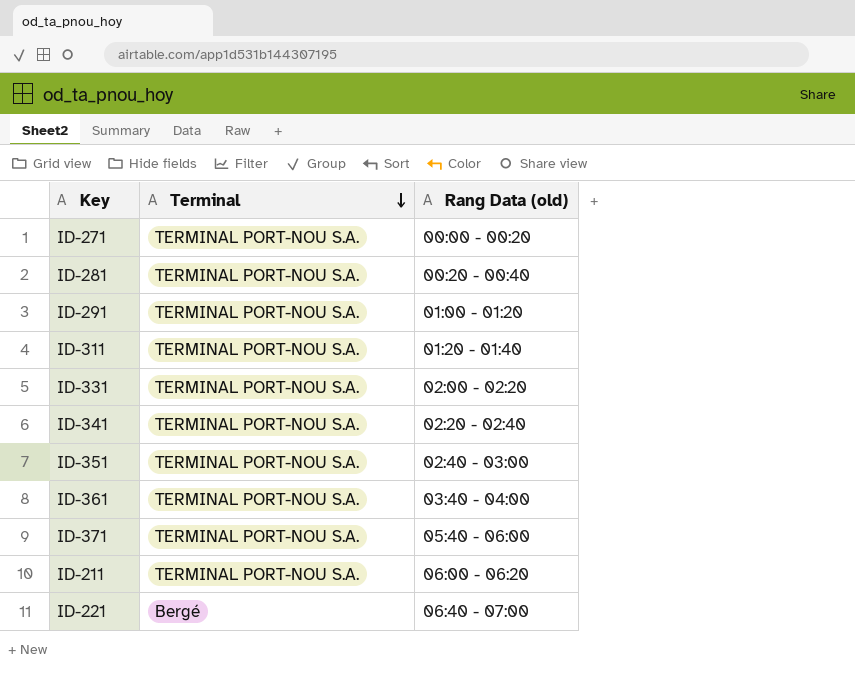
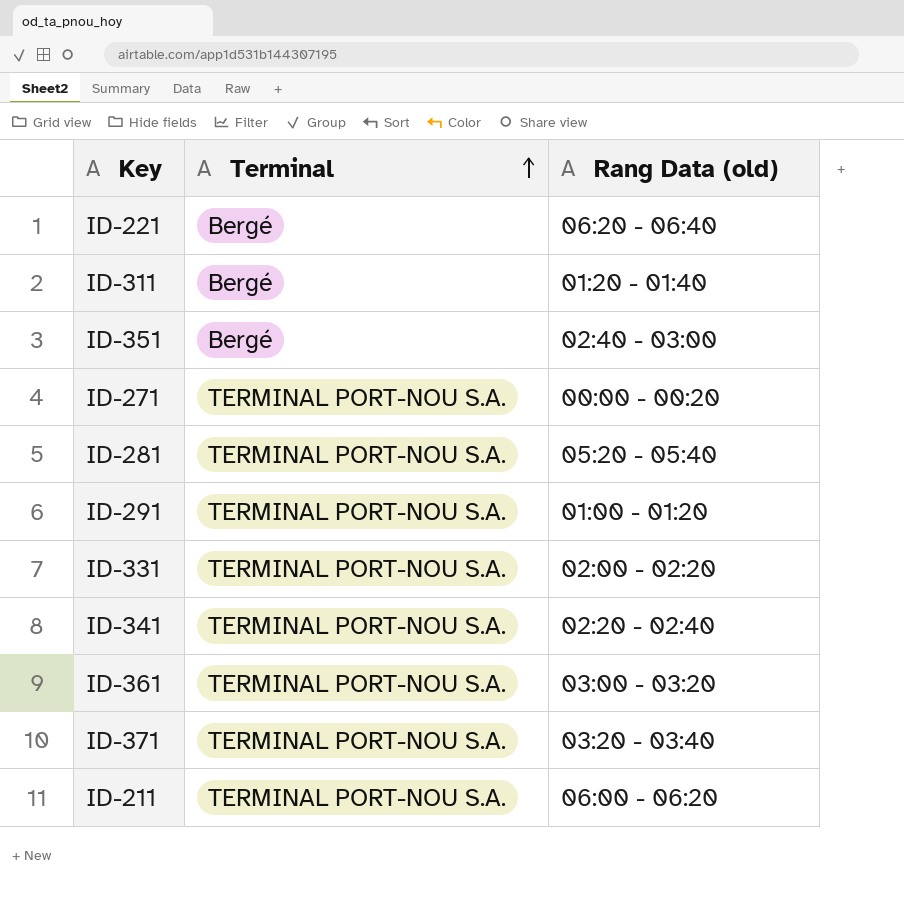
row order: Terminal descending -> Terminal ascending
ID-221 | Rang Data (old): 06:40 - 07:00 -> 06:20 - 06:40
ID-311 | Terminal: TERMINAL PORT-NOU S.A. -> Bergé
ID-351 | Terminal: TERMINAL PORT-NOU S.A. -> Bergé
ID-281 | Rang Data (old): 00:20 - 00:40 -> 05:20 - 05:40
ID-361 | Rang Data (old): 03:40 - 04:00 -> 03:00 - 03:20
ID-371 | Rang Data (old): 05:40 - 06:00 -> 03:20 - 03:40

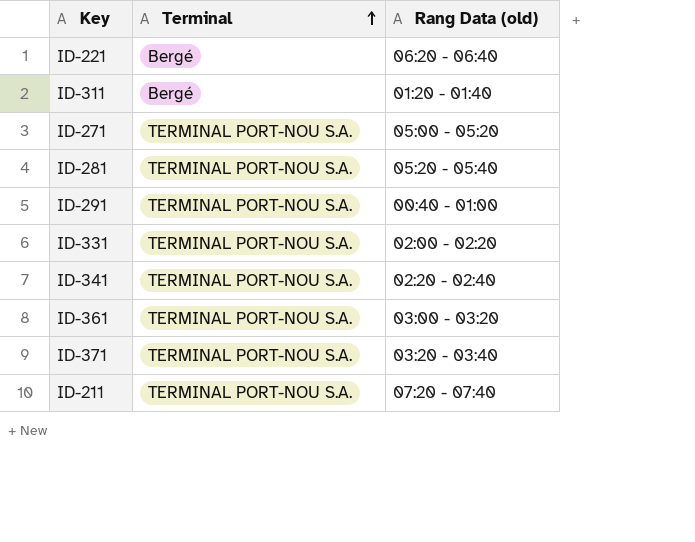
row ID-351: Bergé | 02:40 - 03:00 -> none
ID-271 | Rang Data (old): 00:00 - 00:20 -> 05:00 - 05:20
ID-291 | Rang Data (old): 01:00 - 01:20 -> 00:40 - 01:00
ID-211 | Rang Data (old): 06:00 - 06:20 -> 07:20 - 07:40

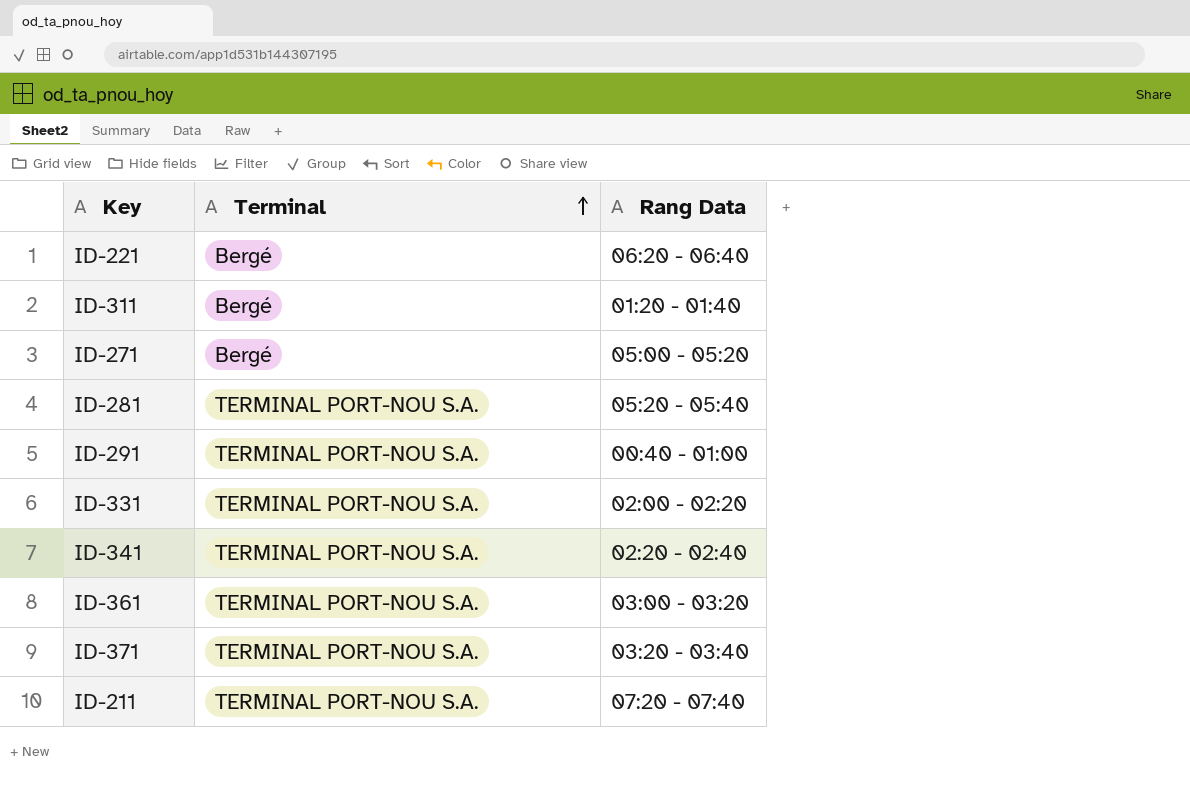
column name: Rang Data (old) -> Rang Data
ID-271 | Terminal: TERMINAL PORT-NOU S.A. -> Bergé

